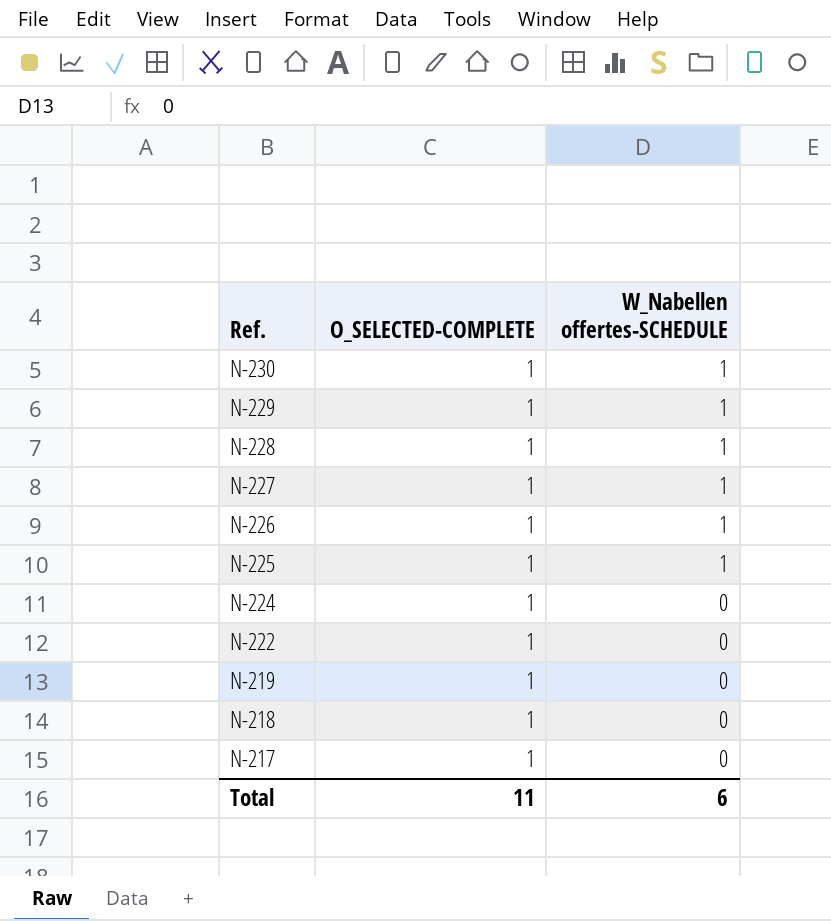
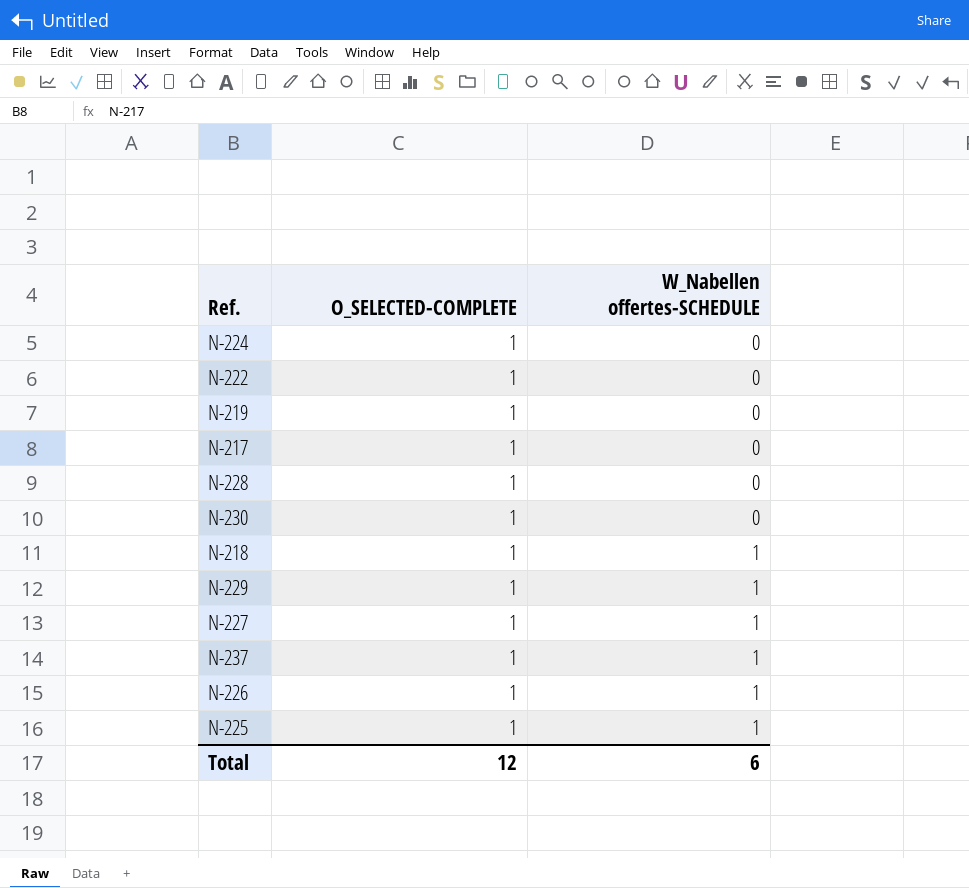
row order: Ref. descending -> W_Nabellen offertes-SCHEDULE ascending
N-228 | W_Nabellen offertes-SCHEDULE: 1 -> 0
N-230 | W_Nabellen offertes-SCHEDULE: 1 -> 0
N-218 | W_Nabellen offertes-SCHEDULE: 0 -> 1
row N-237: none -> 1 | 1
Total | O_SELECTED-COMPLETE: 11 -> 12

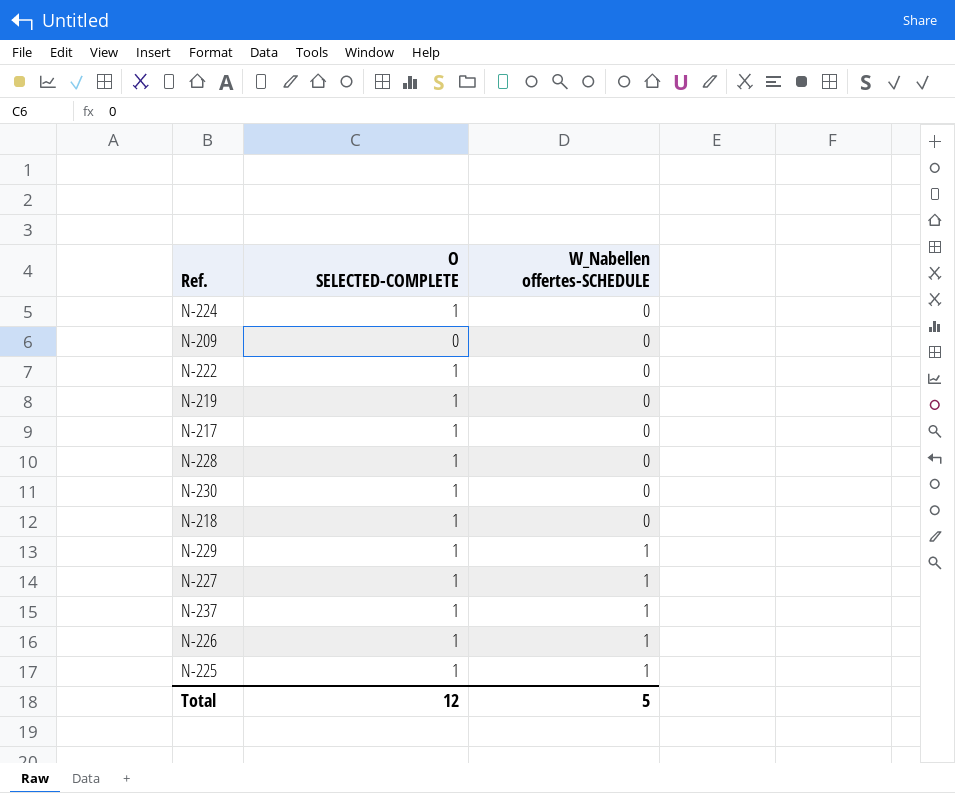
column name: O_SELECTED-COMPLETE -> O SELECTED-COMPLETE
row N-209: none -> 0 | 0
N-218 | W_Nabellen offertes-SCHEDULE: 1 -> 0
Total | W_Nabellen offertes-SCHEDULE: 6 -> 5

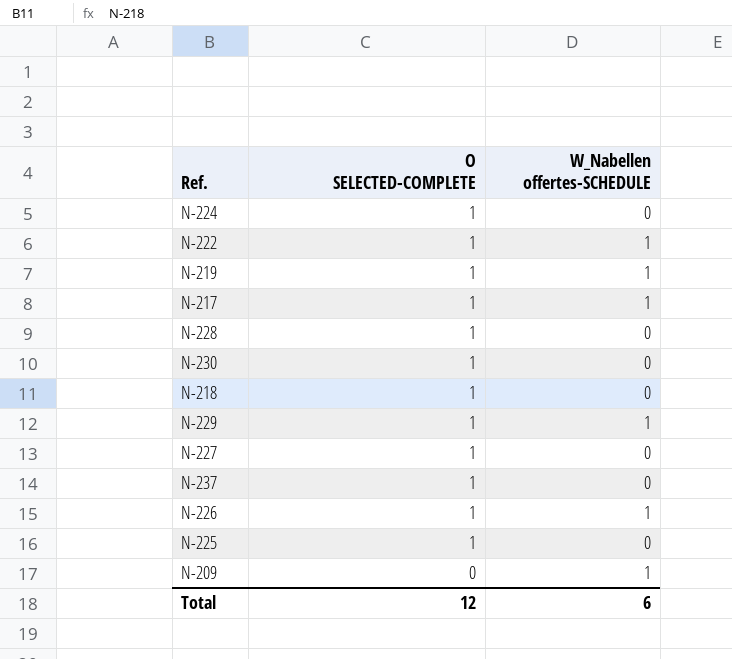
row order: W_Nabellen offertes-SCHEDULE ascending -> O SELECTED-COMPLETE descending
N-222 | W_Nabellen offertes-SCHEDULE: 0 -> 1
N-219 | W_Nabellen offertes-SCHEDULE: 0 -> 1
N-217 | W_Nabellen offertes-SCHEDULE: 0 -> 1
N-227 | W_Nabellen offertes-SCHEDULE: 1 -> 0
N-237 | W_Nabellen offertes-SCHEDULE: 1 -> 0
N-225 | W_Nabellen offertes-SCHEDULE: 1 -> 0
N-209 | W_Nabellen offertes-SCHEDULE: 0 -> 1
Total | W_Nabellen offertes-SCHEDULE: 5 -> 6

